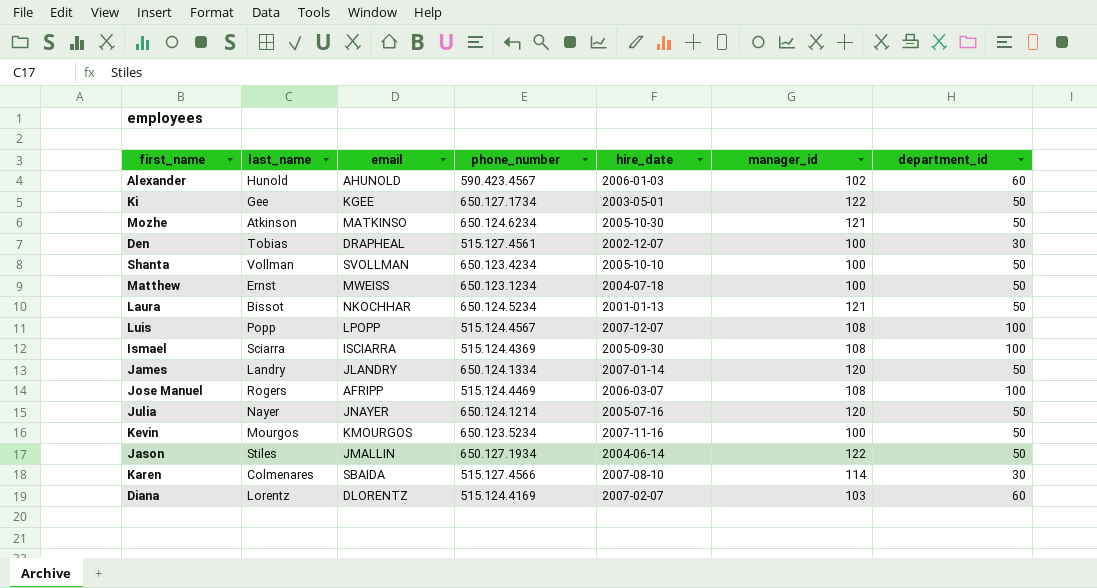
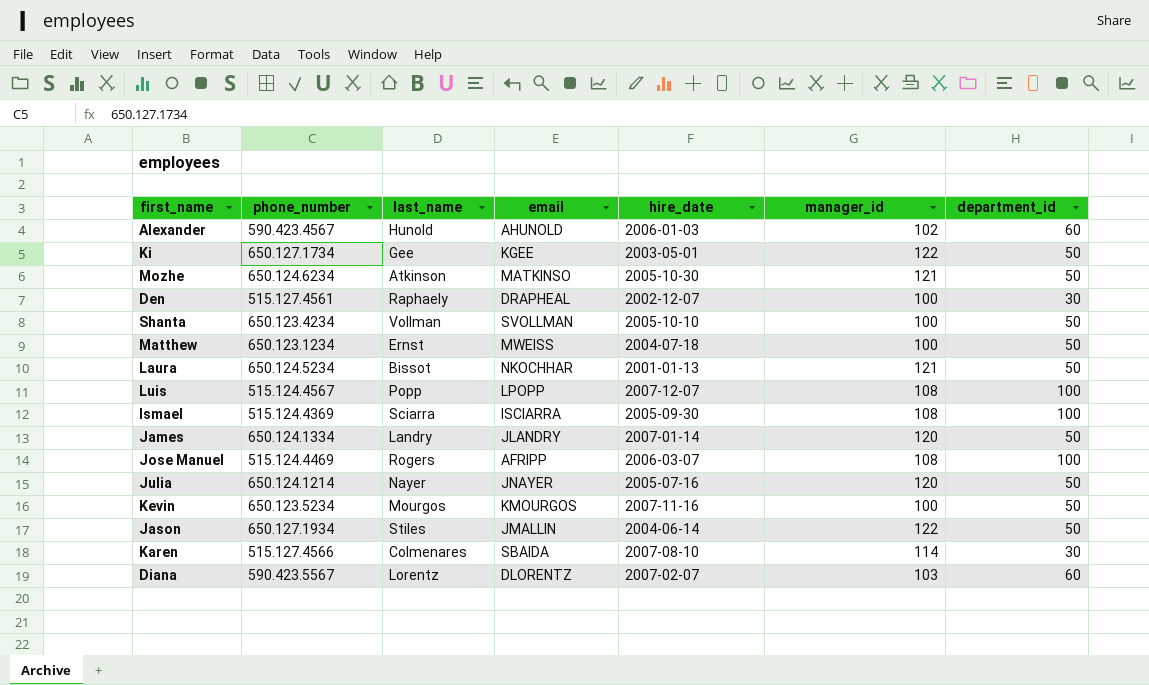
column phone_number | position: 4 -> 2
Den | last_name: Tobias -> Raphaely
Diana | phone_number: 515.124.4169 -> 590.423.5567

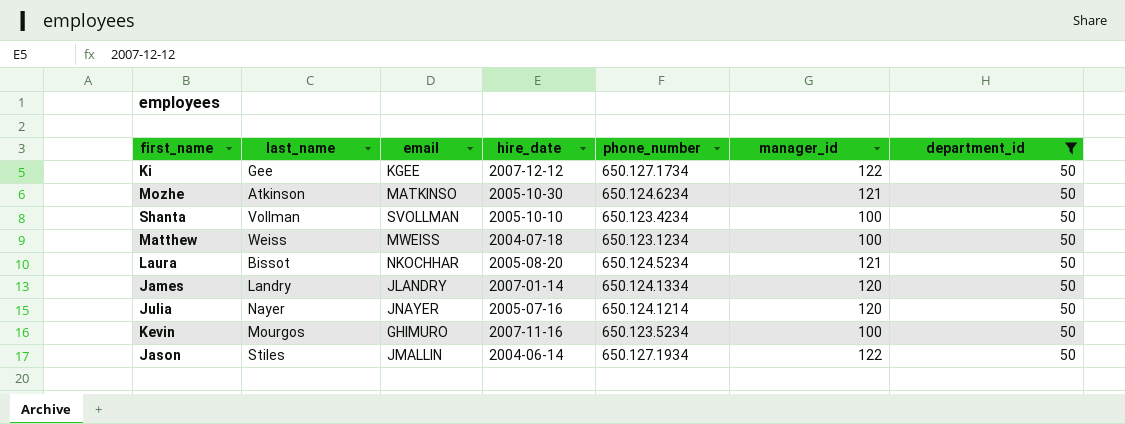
filter: none -> department_id = 50
column phone_number | position: 2 -> 5
Ki | hire_date: 2003-05-01 -> 2007-12-12
Matthew | last_name: Ernst -> Weiss
Laura | hire_date: 2001-01-13 -> 2005-08-20
Kevin | email: KMOURGOS -> GHIMURO

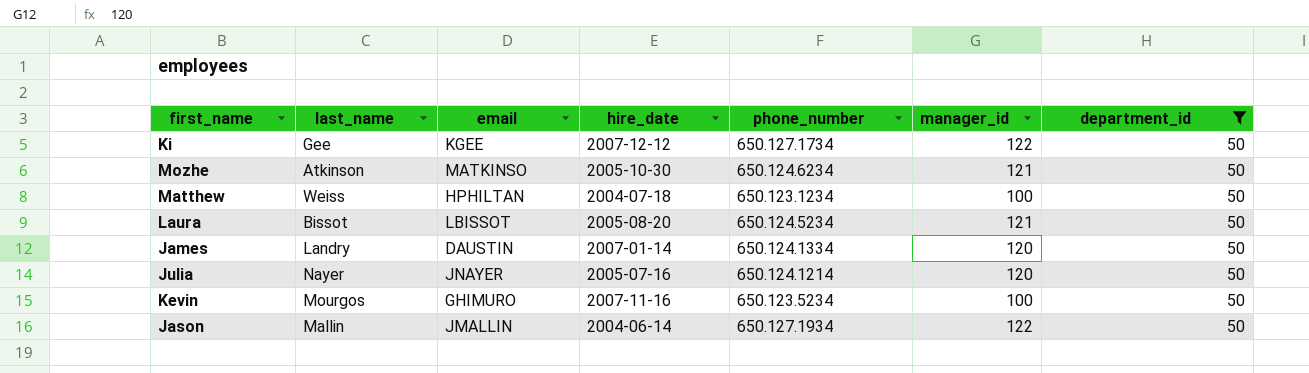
row Shanta: Vollman | SVOLLMAN | 2005-10-10 | 650.123.4234 | 100 | 50 -> none
Matthew | email: MWEISS -> HPHILTAN
Laura | email: NKOCHHAR -> LBISSOT
James | email: JLANDRY -> DAUSTIN
Jason | last_name: Stiles -> Mallin

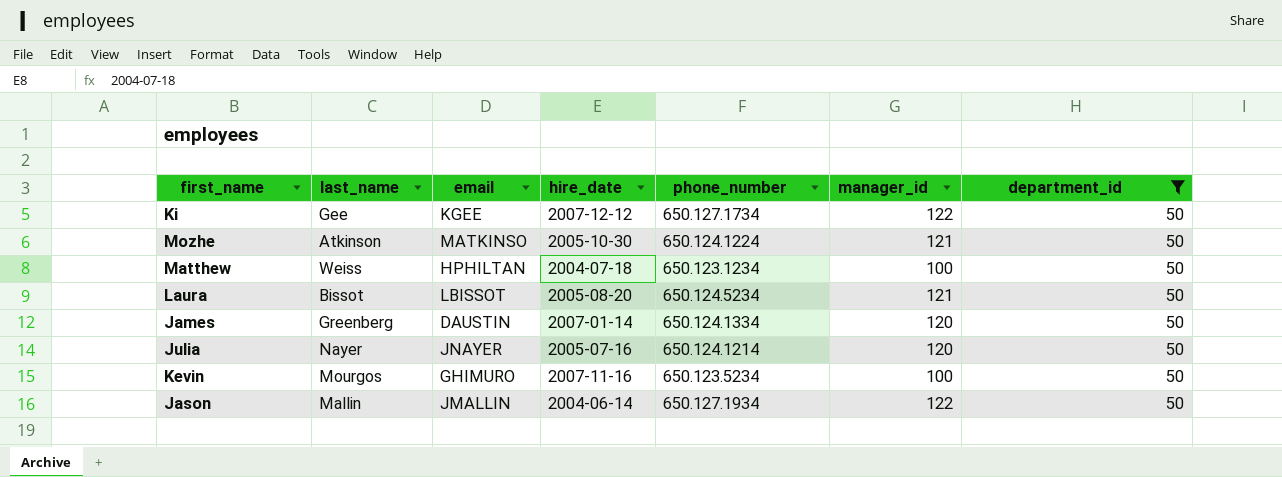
Mozhe | phone_number: 650.124.6234 -> 650.124.1224
James | last_name: Landry -> Greenberg

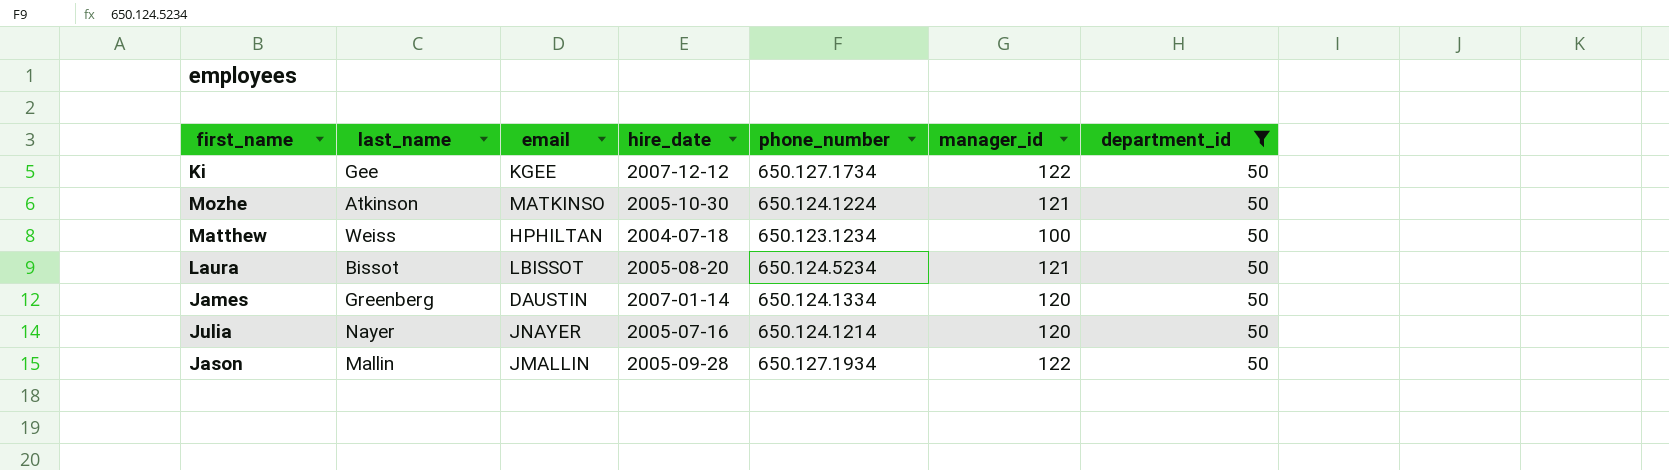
row Kevin: Mourgos | GHIMURO | 2007-11-16 | 650.123.5234 | 100 | 50 -> none
Jason | hire_date: 2004-06-14 -> 2005-09-28

